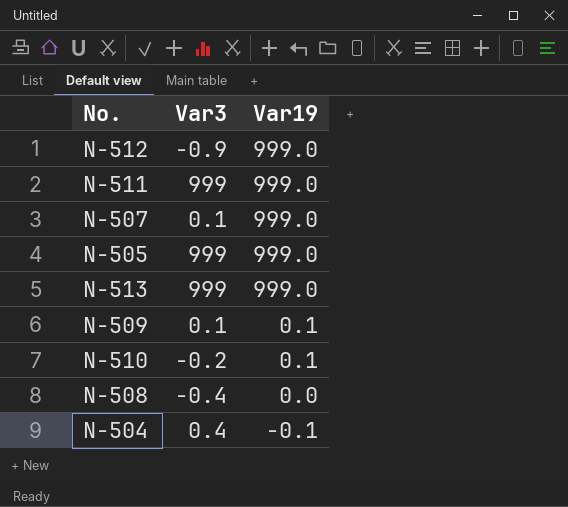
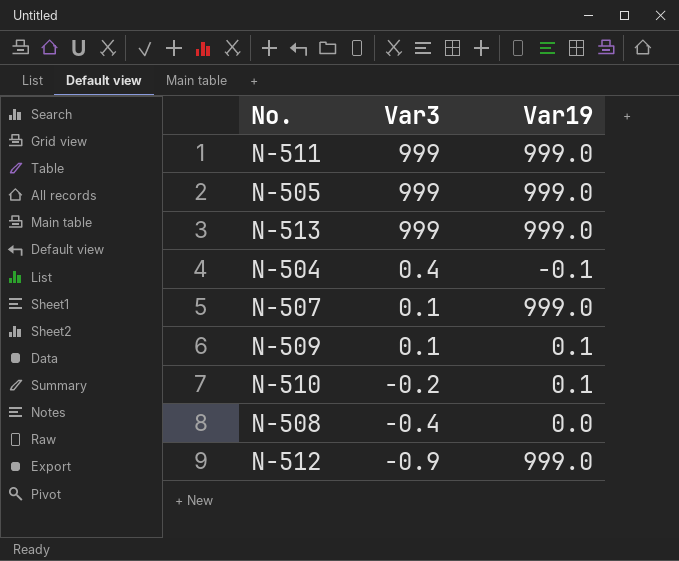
row order: Var19 descending -> Var3 descending

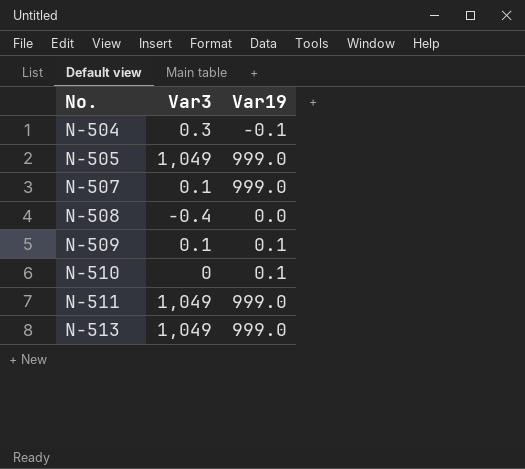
row order: Var3 descending -> No. ascending
row N-512: -0.9 | 999.0 -> none
N-504 | Var3: 0.4 -> 0.3
N-505 | Var3: 999 -> 1,049
N-510 | Var3: -0.2 -> 0
N-511 | Var3: 999 -> 1,049
N-513 | Var3: 999 -> 1,049

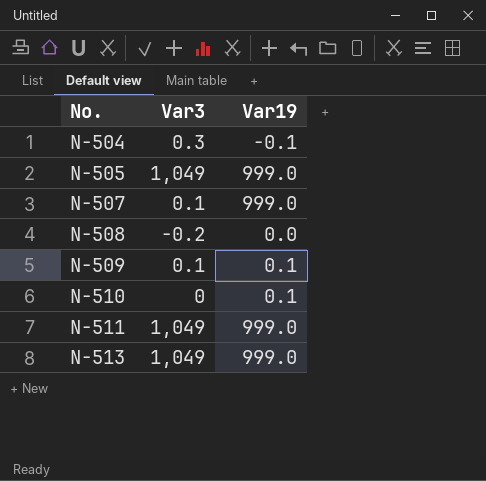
N-508 | Var3: -0.4 -> -0.2

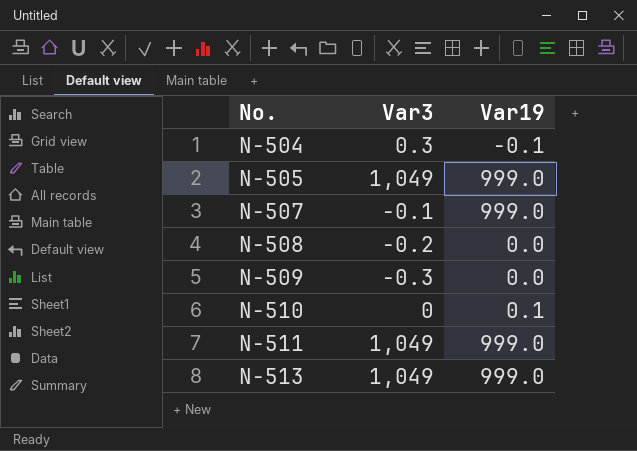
N-507 | Var3: 0.1 -> -0.1
N-509 | Var3: 0.1 -> -0.3
N-509 | Var19: 0.1 -> 0.0

